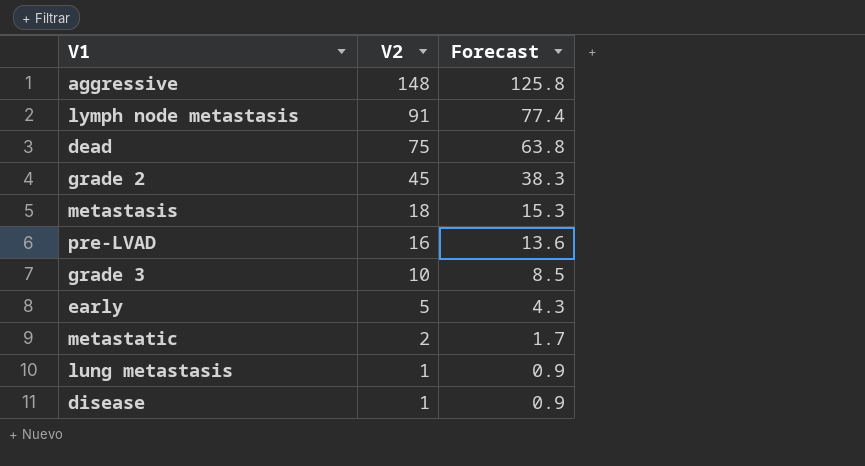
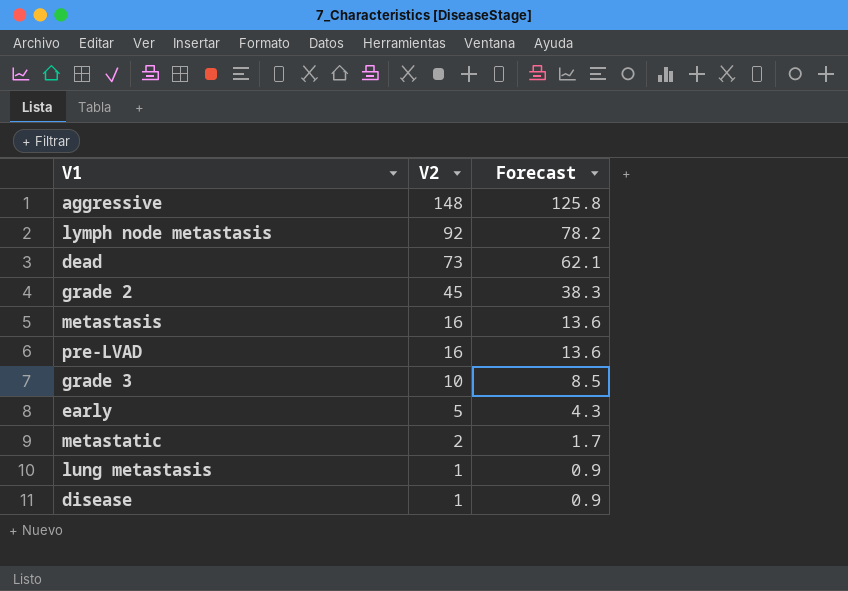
lymph node metastasis | V2: 91 -> 92
lymph node metastasis | Forecast: 77.4 -> 78.2
dead | V2: 75 -> 73
dead | Forecast: 63.8 -> 62.1
metastasis | V2: 18 -> 16
metastasis | Forecast: 15.3 -> 13.6

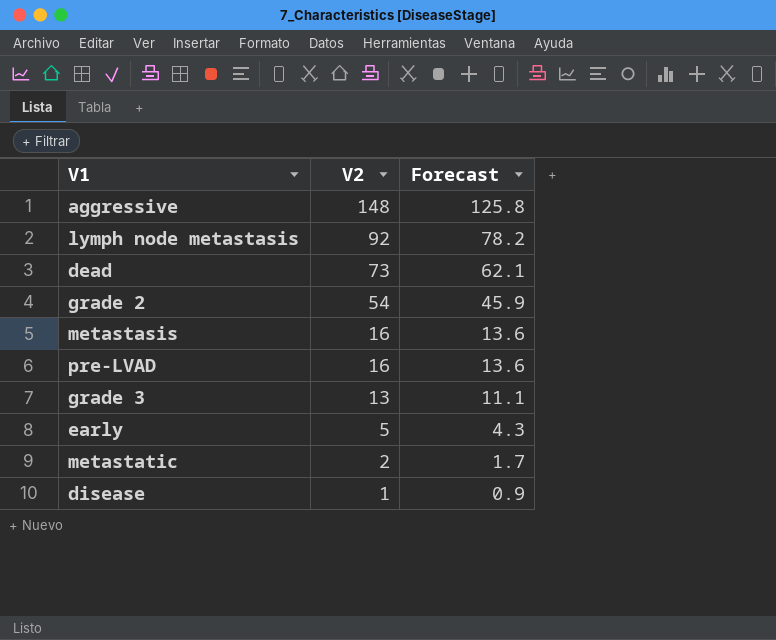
row lung metastasis: 1 | 0.9 -> none
grade 2 | V2: 45 -> 54
grade 2 | Forecast: 38.3 -> 45.9
grade 3 | V2: 10 -> 13
grade 3 | Forecast: 8.5 -> 11.1

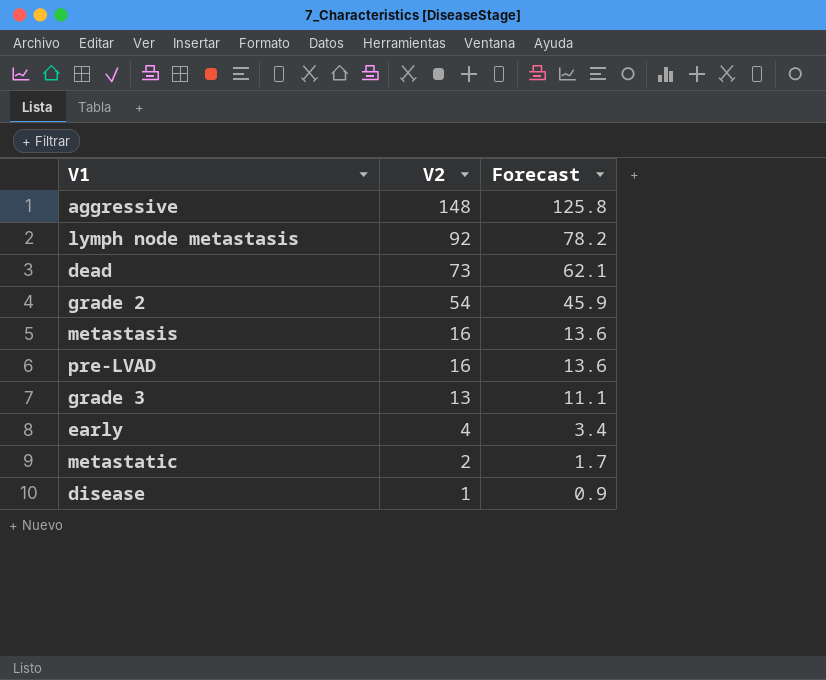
early | V2: 5 -> 4
early | Forecast: 4.3 -> 3.4

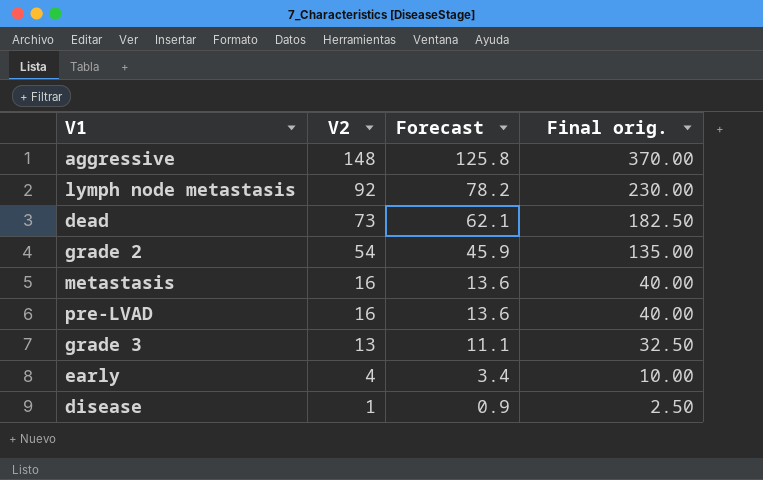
column Final orig. | formula: none -> [V2] * 2.5
row metastatic: 2 | 1.7 -> none

